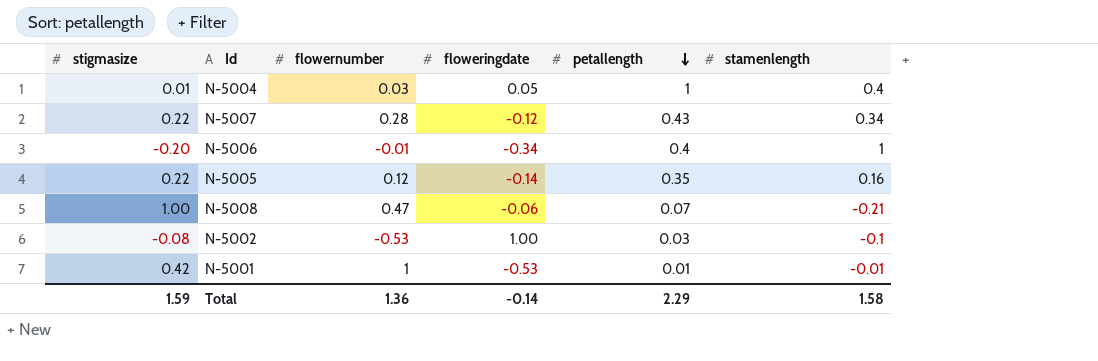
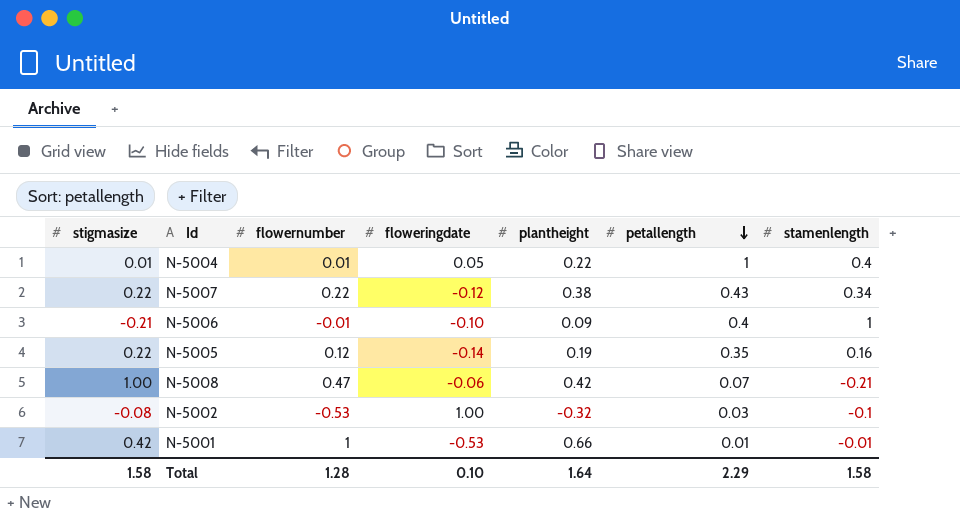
column plantheight | position: none -> 5
N-5004 | flowernumber: 0.03 -> 0.01
N-5007 | flowernumber: 0.28 -> 0.22
N-5006 | stigmasize: -0.20 -> -0.21
N-5006 | floweringdate: -0.34 -> -0.10
Total | stigmasize: 1.59 -> 1.58
Total | flowernumber: 1.36 -> 1.28
Total | floweringdate: -0.14 -> 0.10

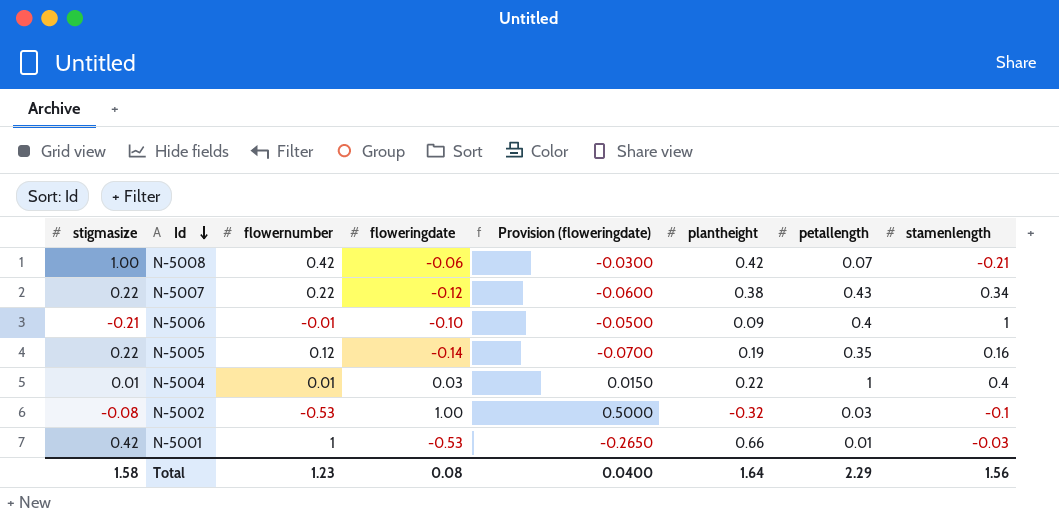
row order: petallength descending -> Id descending
column Provision (floweringdate) | formula: none -> [floweringdate] * 0.5
N-5008 | flowernumber: 0.47 -> 0.42
N-5004 | floweringdate: 0.05 -> 0.03
N-5001 | stamenlength: -0.01 -> -0.03
Total | flowernumber: 1.28 -> 1.23
Total | floweringdate: 0.10 -> 0.08
Total | stamenlength: 1.58 -> 1.56

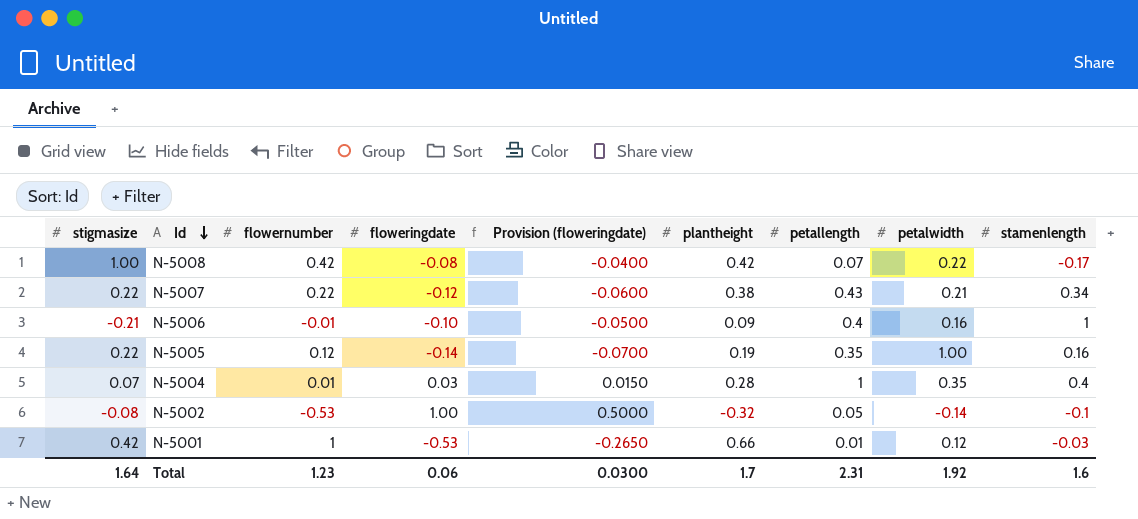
column petalwidth | position: none -> 8
N-5008 | floweringdate: -0.06 -> -0.08
N-5008 | Provision (floweringdate): -0.0300 -> -0.0400
N-5008 | stamenlength: -0.21 -> -0.17
N-5004 | stigmasize: 0.01 -> 0.07
N-5004 | plantheight: 0.22 -> 0.28
N-5002 | petallength: 0.03 -> 0.05
Total | stigmasize: 1.58 -> 1.64
Total | floweringdate: 0.08 -> 0.06
Total | Provision (floweringdate): 0.0400 -> 0.0300
Total | plantheight: 1.64 -> 1.7
Total | petallength: 2.29 -> 2.31
Total | stamenlength: 1.56 -> 1.6

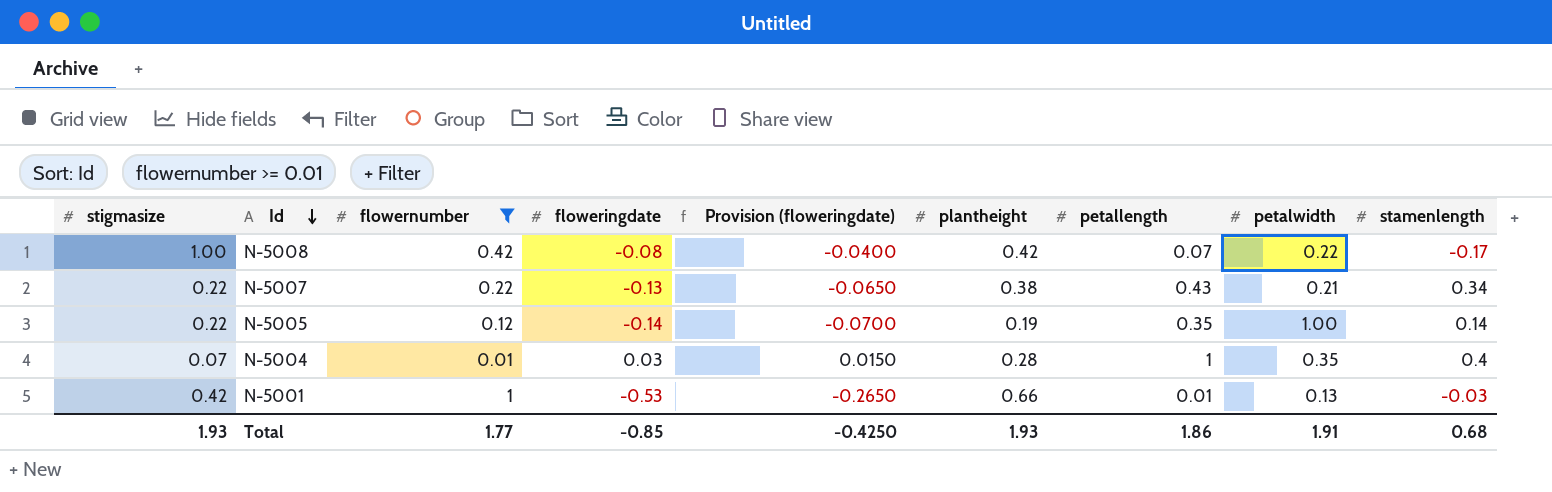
filter: none -> flowernumber >= 0.01
N-5007 | floweringdate: -0.12 -> -0.13
N-5007 | Provision (floweringdate): -0.0600 -> -0.0650
N-5005 | stamenlength: 0.16 -> 0.14
N-5001 | petalwidth: 0.12 -> 0.13
Total | stigmasize: 1.64 -> 1.93
Total | flowernumber: 1.23 -> 1.77
Total | floweringdate: 0.06 -> -0.85
Total | Provision (floweringdate): 0.0300 -> -0.4250
Total | plantheight: 1.7 -> 1.93
Total | petallength: 2.31 -> 1.86
Total | petalwidth: 1.92 -> 1.91
Total | stamenlength: 1.6 -> 0.68

